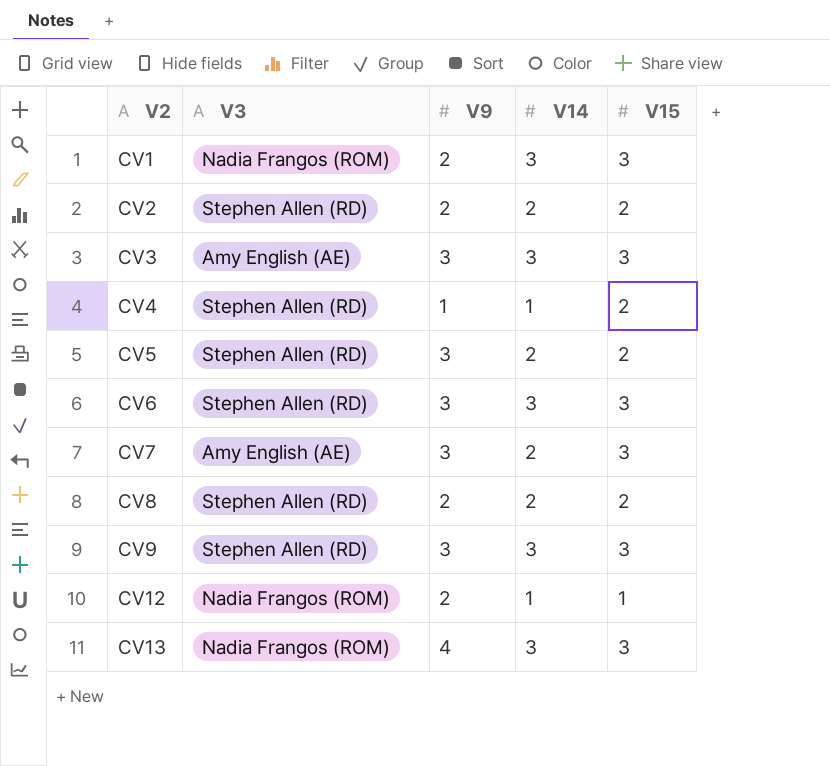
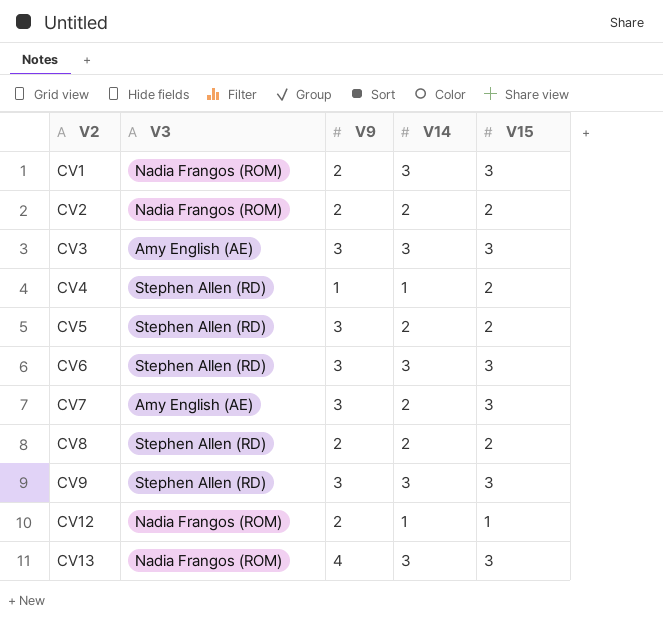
CV2 | V3: Stephen Allen (RD) -> Nadia Frangos (ROM)

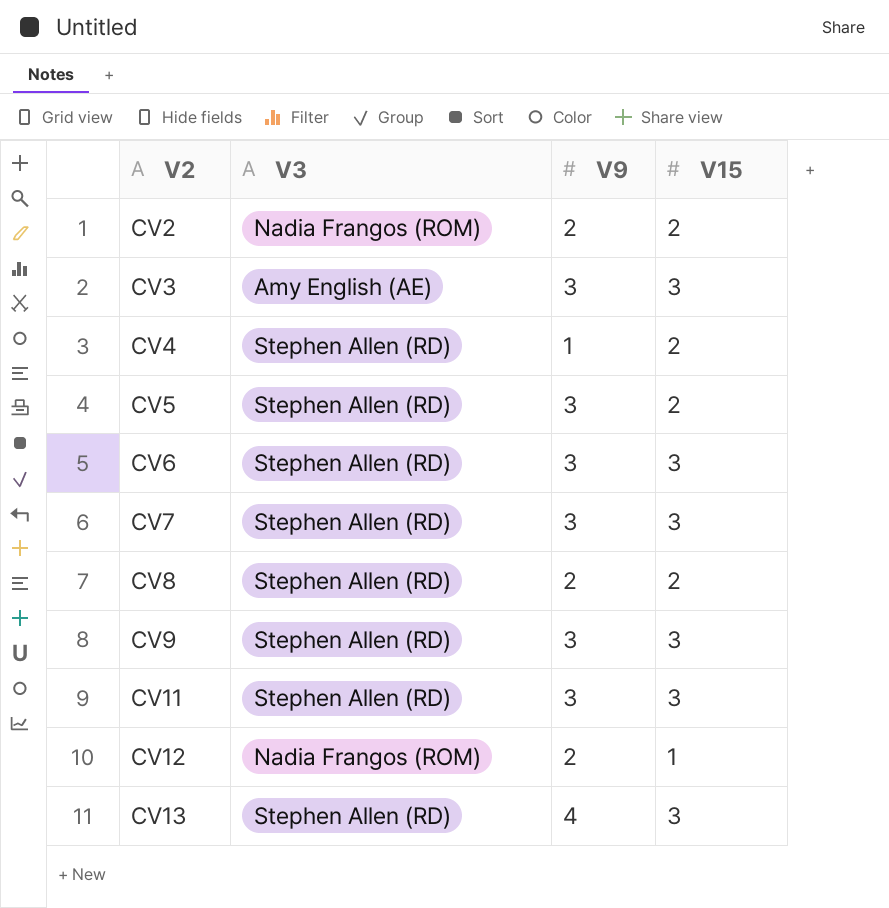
column V14 | position: 4 -> none
row CV1: Nadia Frangos (ROM) | 2 | 3 | 3 -> none
CV7 | V3: Amy English (AE) -> Stephen Allen (RD)
row CV11: none -> Stephen Allen (RD) | 3 | 3
CV13 | V3: Nadia Frangos (ROM) -> Stephen Allen (RD)

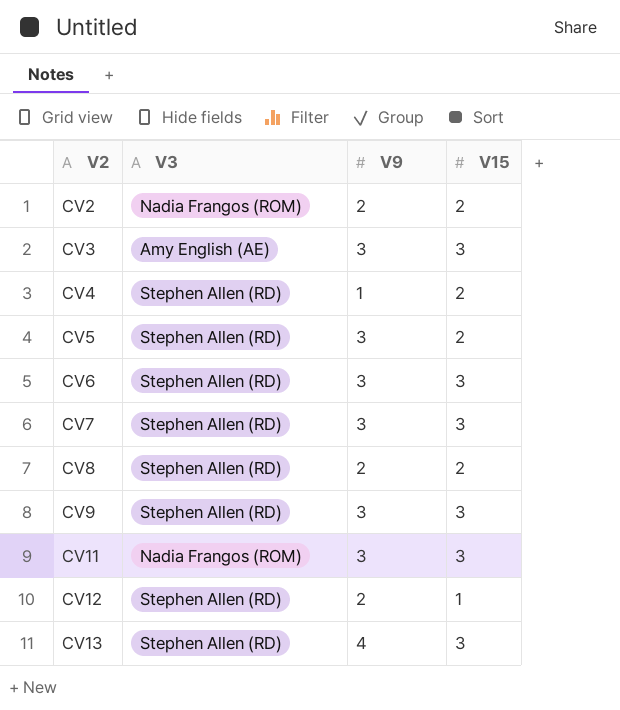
CV11 | V3: Stephen Allen (RD) -> Nadia Frangos (ROM)
CV12 | V3: Nadia Frangos (ROM) -> Stephen Allen (RD)

